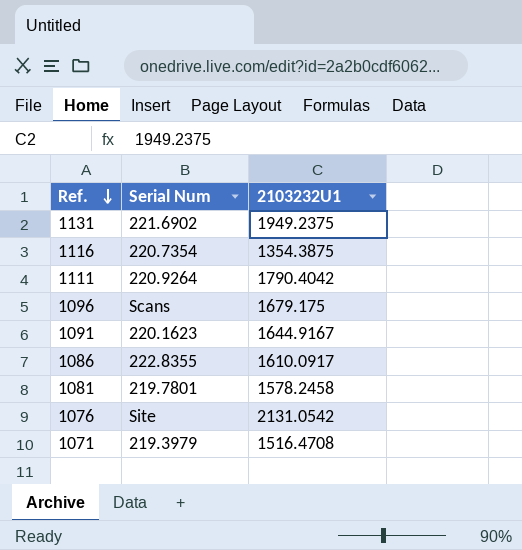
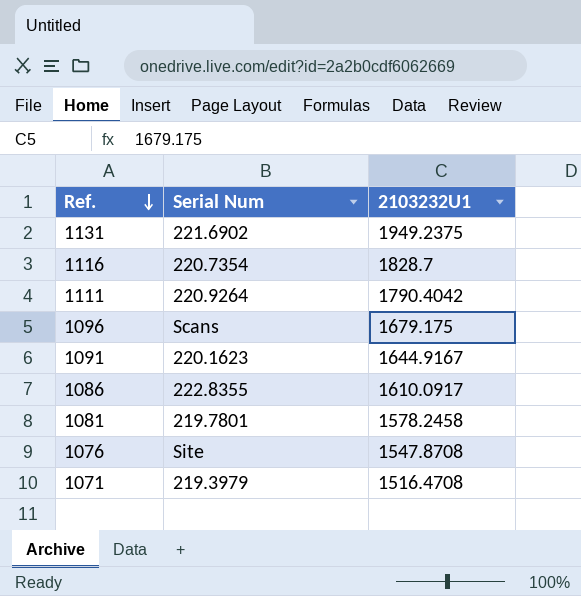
1116 | 2103232U1: 1354.3875 -> 1828.7
1076 | 2103232U1: 2131.0542 -> 1547.8708

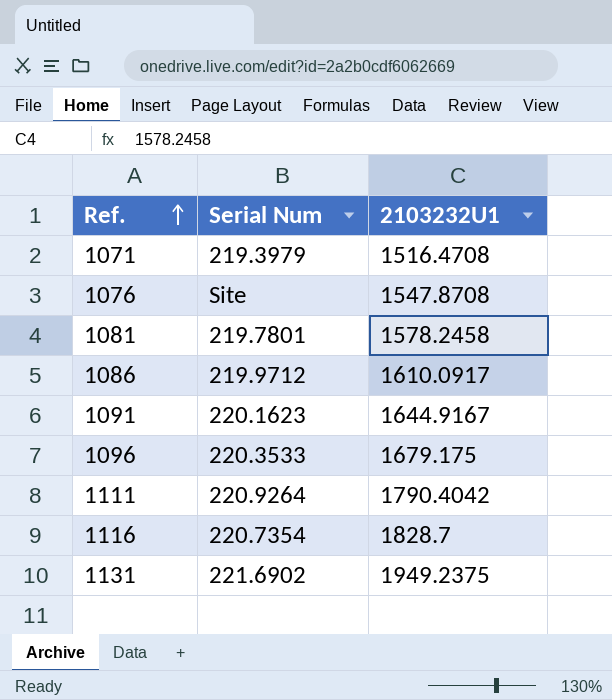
row order: Ref. descending -> Ref. ascending
1086 | Serial Num: 222.8355 -> 219.9712
1096 | Serial Num: Scans -> 220.3533

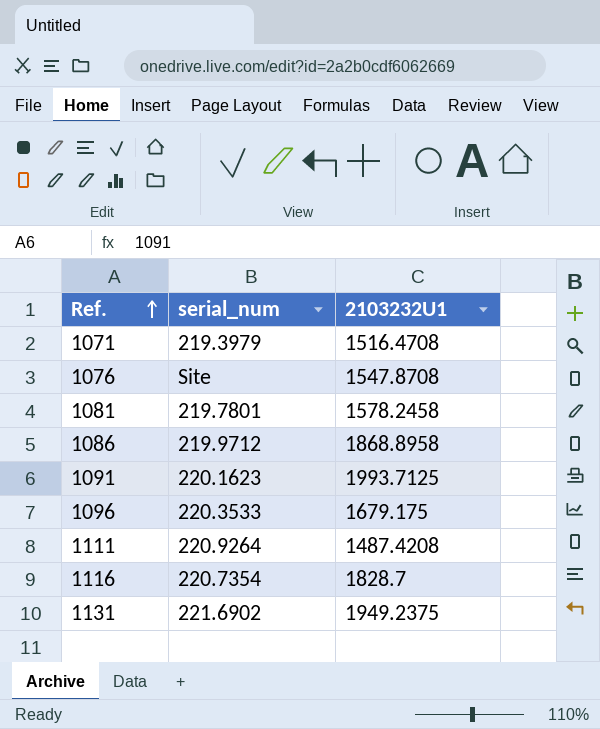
column name: Serial Num -> serial_num
1086 | 2103232U1: 1610.0917 -> 1868.8958
1091 | 2103232U1: 1644.9167 -> 1993.7125
1111 | 2103232U1: 1790.4042 -> 1487.4208

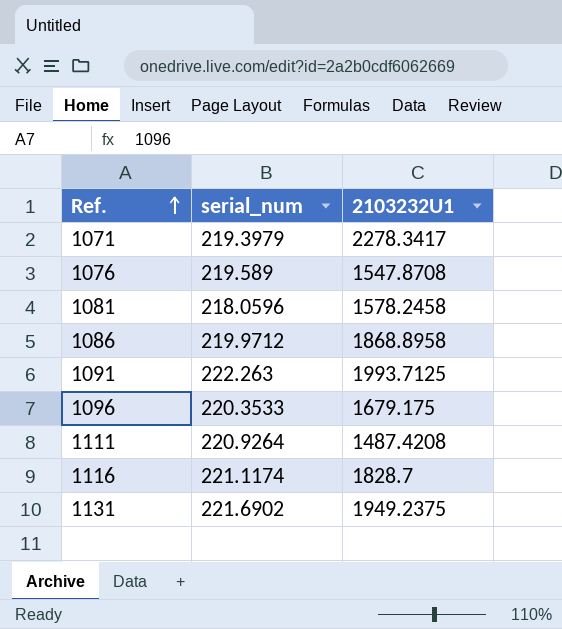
1071 | 2103232U1: 1516.4708 -> 2278.3417
1076 | serial_num: Site -> 219.589
1081 | serial_num: 219.7801 -> 218.0596
1091 | serial_num: 220.1623 -> 222.263
1116 | serial_num: 220.7354 -> 221.1174

